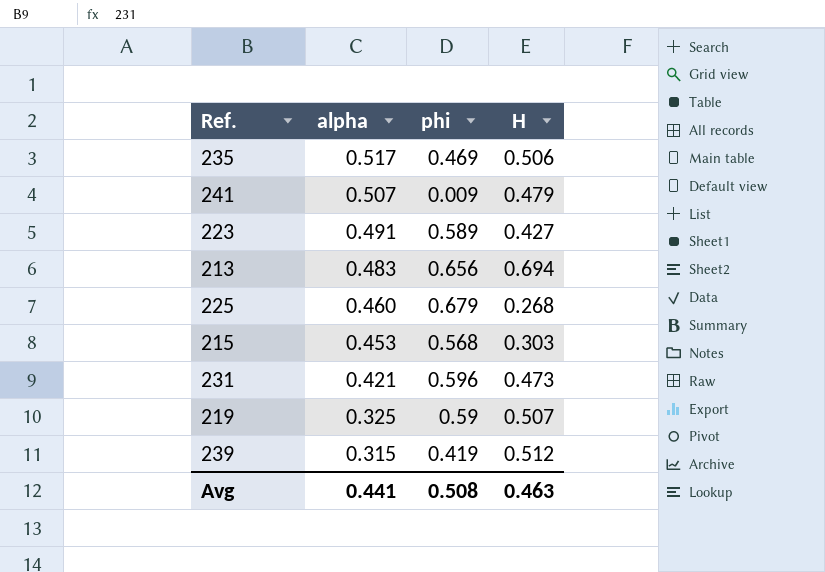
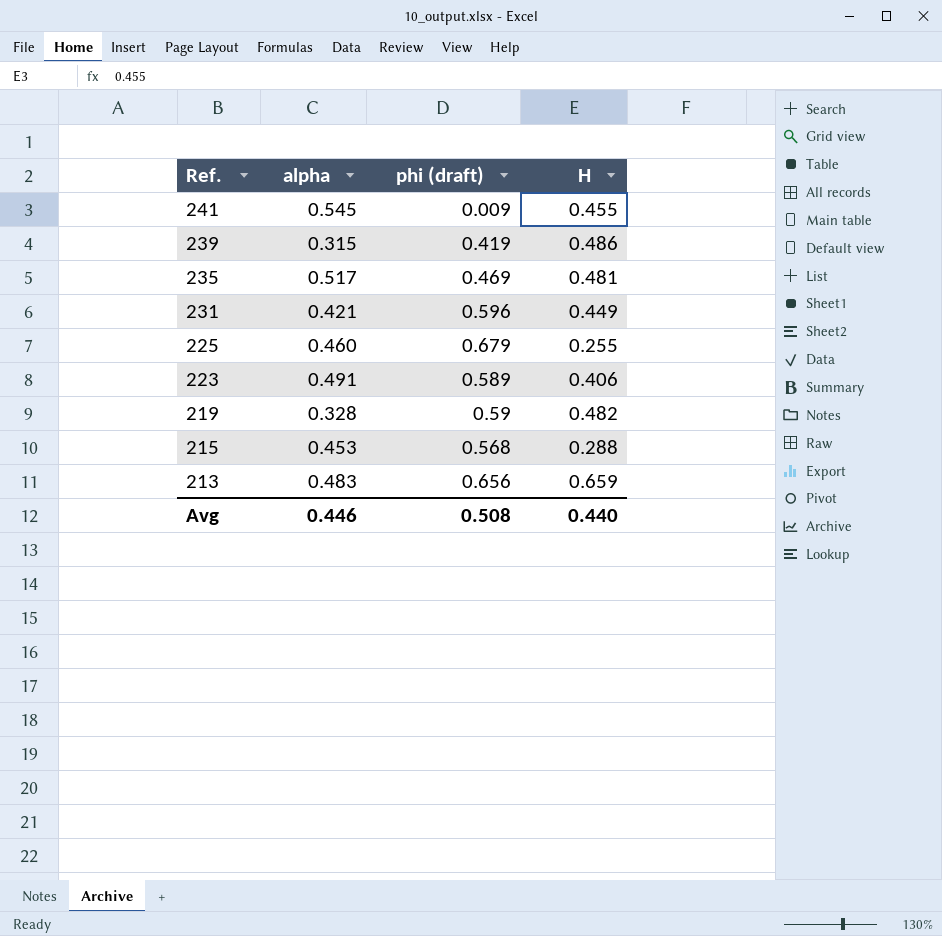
row order: alpha descending -> Ref. descending
column name: phi -> phi (draft)
241 | alpha: 0.507 -> 0.545
241 | H: 0.479 -> 0.455
239 | H: 0.512 -> 0.486
235 | H: 0.506 -> 0.481
231 | H: 0.473 -> 0.449
225 | H: 0.268 -> 0.255
223 | H: 0.427 -> 0.406
219 | alpha: 0.325 -> 0.328
219 | H: 0.507 -> 0.482
215 | H: 0.303 -> 0.288
213 | H: 0.694 -> 0.659
Avg | alpha: 0.441 -> 0.446
Avg | H: 0.463 -> 0.440

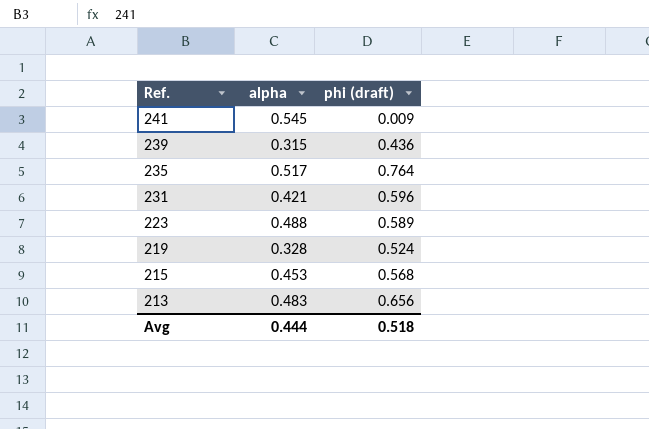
column H | position: 4 -> none
row 225: 0.460 | 0.679 | 0.255 -> none
239 | phi (draft): 0.419 -> 0.436
235 | phi (draft): 0.469 -> 0.764
223 | alpha: 0.491 -> 0.488
219 | phi (draft): 0.59 -> 0.524
Avg | alpha: 0.446 -> 0.444
Avg | phi (draft): 0.508 -> 0.518

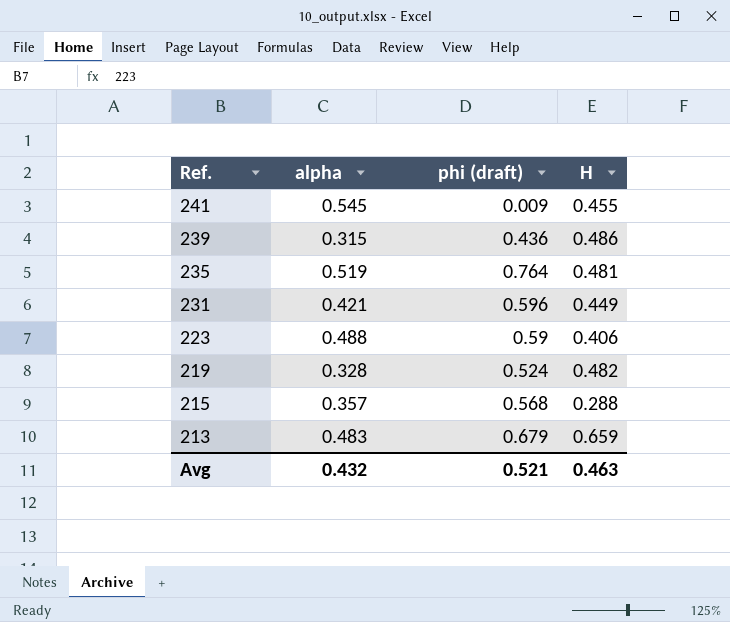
column H | position: none -> 4
235 | alpha: 0.517 -> 0.519
223 | phi (draft): 0.589 -> 0.59
215 | alpha: 0.453 -> 0.357
213 | phi (draft): 0.656 -> 0.679
Avg | alpha: 0.444 -> 0.432
Avg | phi (draft): 0.518 -> 0.521

